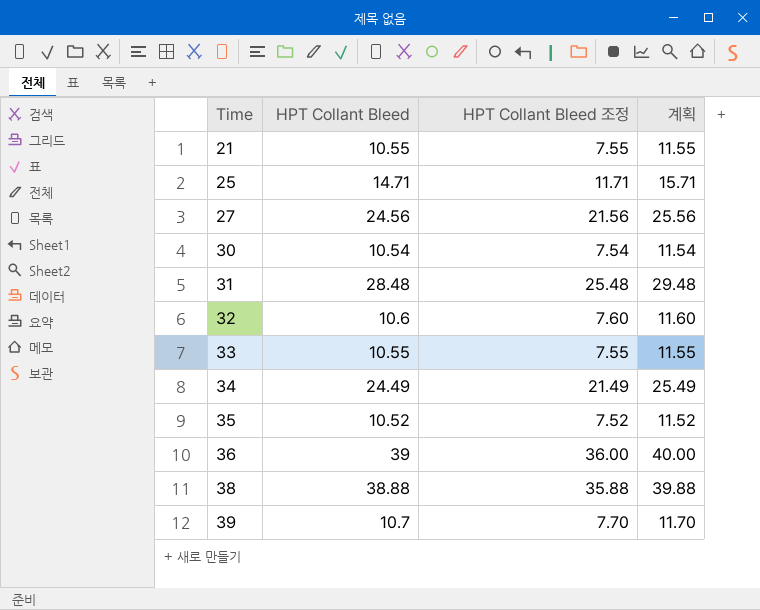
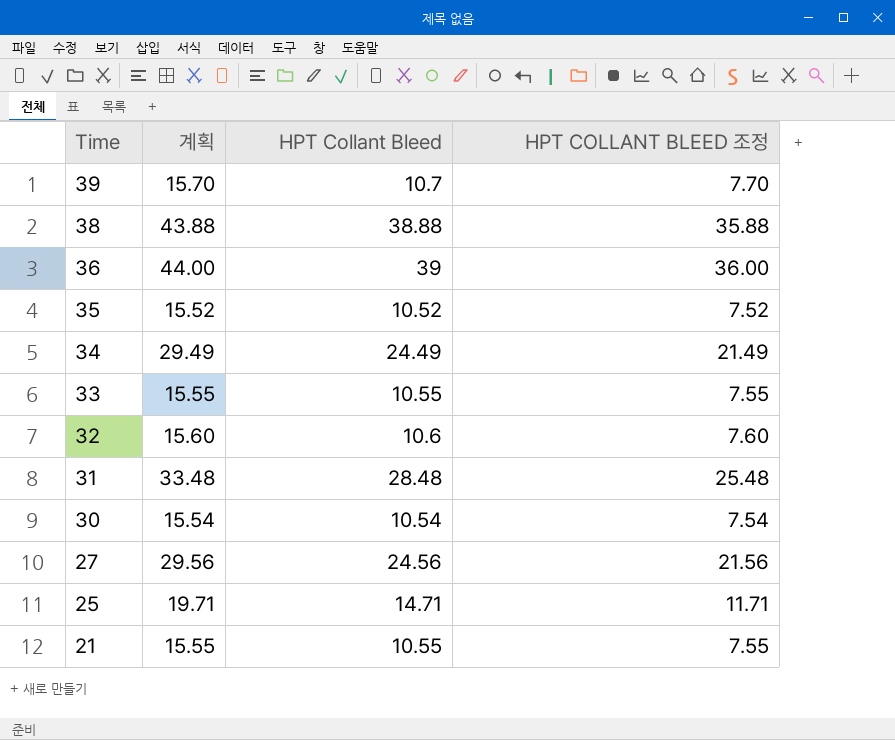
row order: Time ascending -> Time descending
column 계획 | formula: [HPT Collant Bleed] + 1 -> [HPT Collant Bleed] + 5
column 계획 | position: 4 -> 2
column name: HPT Collant Bleed 조정 -> HPT COLLANT BLEED 조정

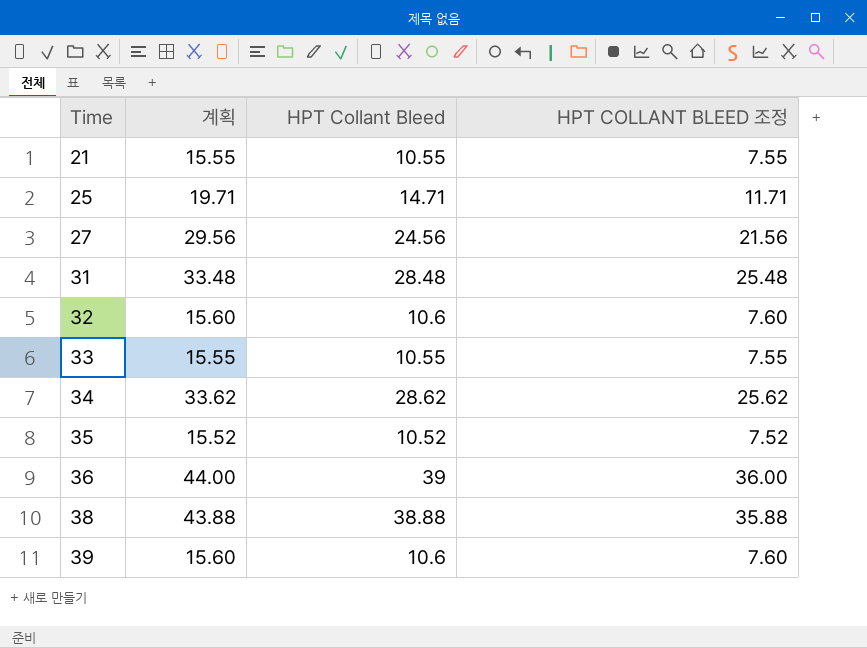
row order: Time descending -> Time ascending
row 30: 15.54 | 10.54 | 7.54 -> none
34 | 계획: 29.49 -> 33.62
34 | HPT Collant Bleed: 24.49 -> 28.62
34 | HPT COLLANT BLEED 조정: 21.49 -> 25.62
39 | 계획: 15.70 -> 15.60
39 | HPT Collant Bleed: 10.7 -> 10.6
39 | HPT COLLANT BLEED 조정: 7.70 -> 7.60

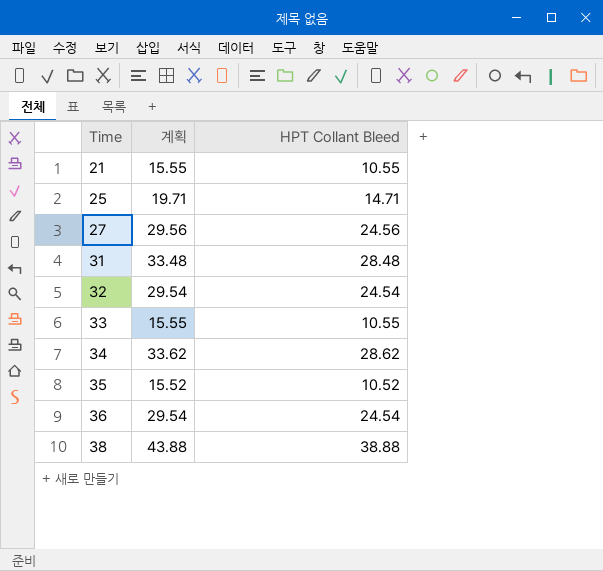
column HPT COLLANT BLEED 조정 | formula: [HPT Collant Bleed] - 3 -> none
row 39: 15.60 | 10.6 | 7.60 -> none
32 | 계획: 15.60 -> 29.54
32 | HPT Collant Bleed: 10.6 -> 24.54
36 | 계획: 44.00 -> 29.54
36 | HPT Collant Bleed: 39 -> 24.54

